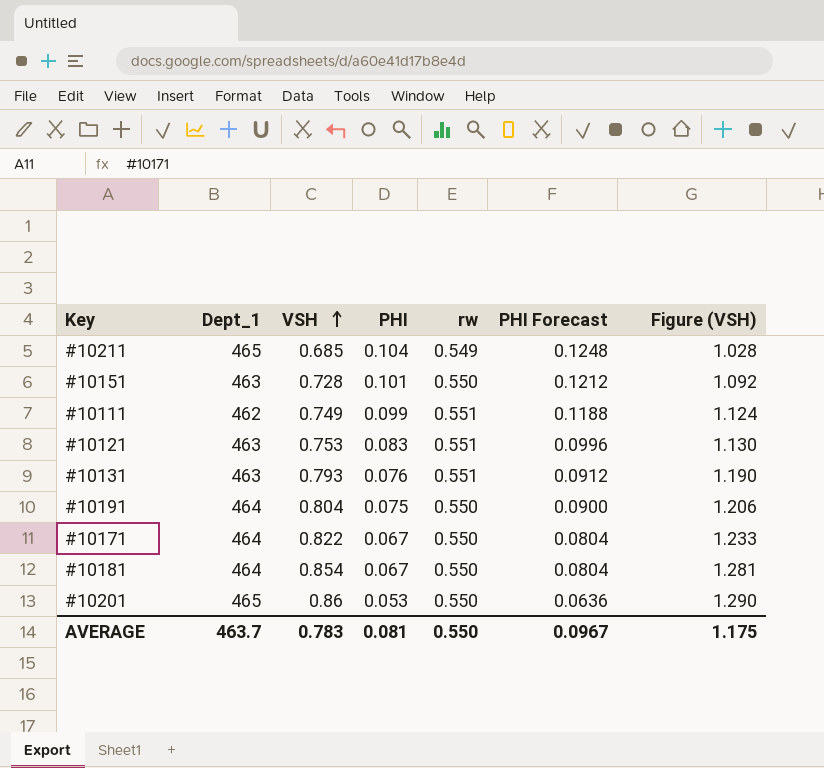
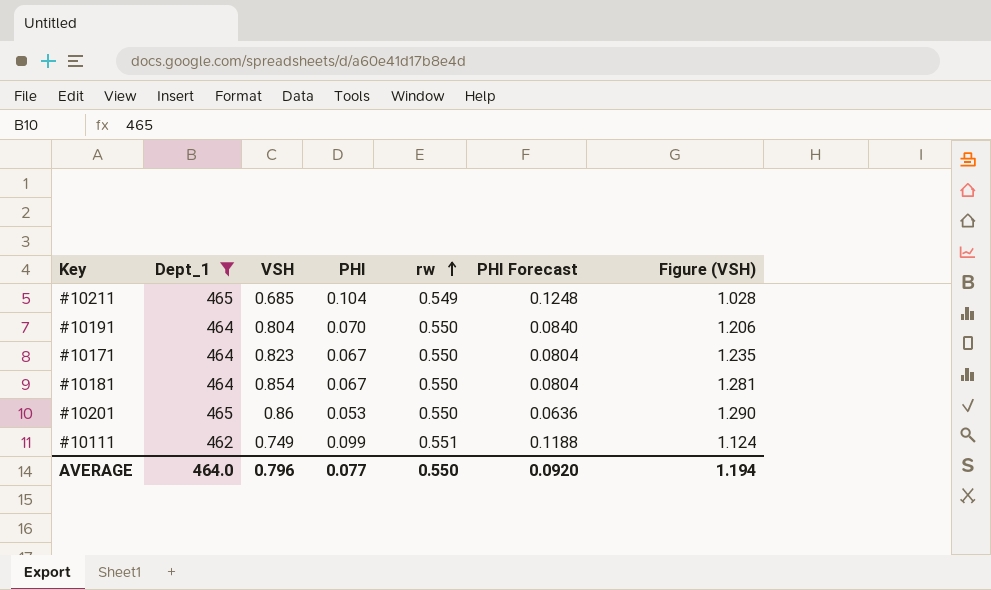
filter: none -> Dept_1 != 463
row order: VSH ascending -> rw ascending
#10191 | PHI: 0.075 -> 0.070
#10191 | PHI Forecast: 0.0900 -> 0.0840
#10171 | VSH: 0.822 -> 0.823
#10171 | Figure (VSH): 1.233 -> 1.235
AVERAGE | Dept_1: 463.7 -> 464.0
AVERAGE | VSH: 0.783 -> 0.796
AVERAGE | PHI: 0.081 -> 0.077
AVERAGE | PHI Forecast: 0.0967 -> 0.0920
AVERAGE | Figure (VSH): 1.175 -> 1.194

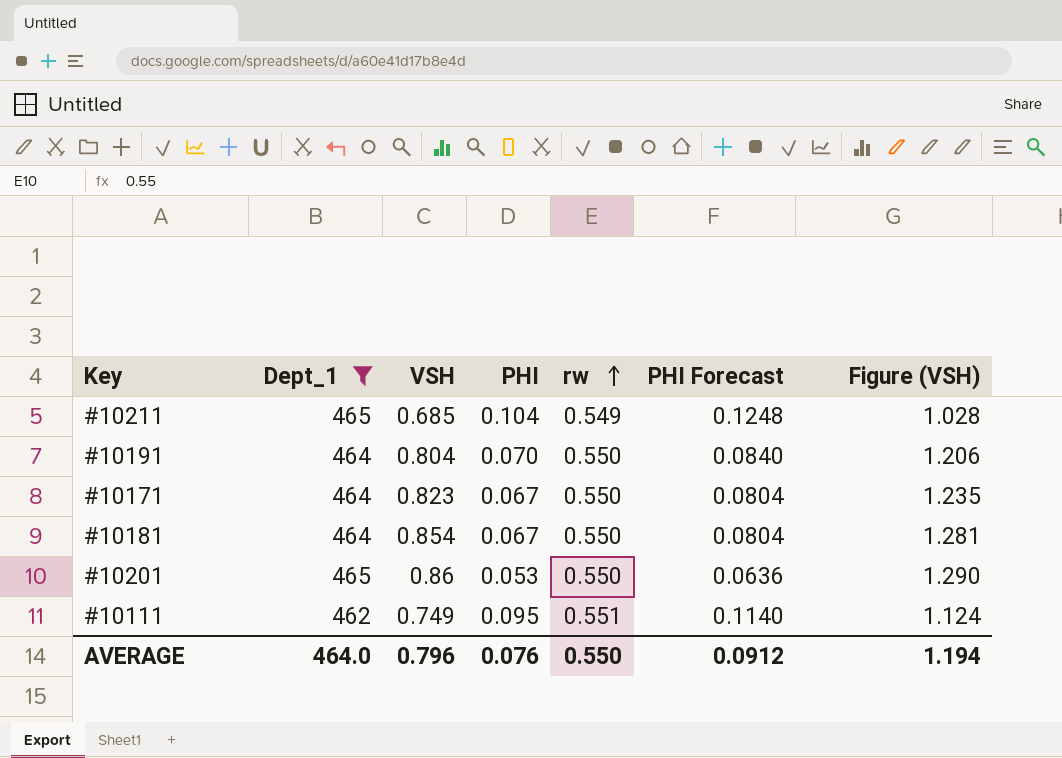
#10111 | PHI: 0.099 -> 0.095
#10111 | PHI Forecast: 0.1188 -> 0.1140
AVERAGE | PHI: 0.077 -> 0.076
AVERAGE | PHI Forecast: 0.0920 -> 0.0912

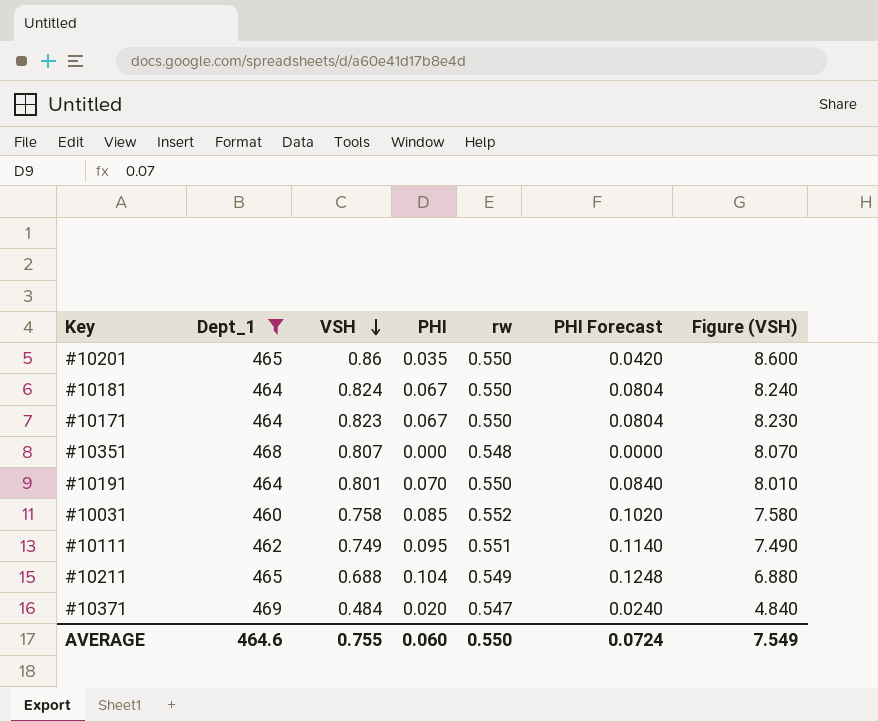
row order: rw ascending -> VSH descending
column Figure (VSH) | formula: [VSH] * 1.5 -> [VSH] * 10
#10201 | PHI: 0.053 -> 0.035
#10201 | PHI Forecast: 0.0636 -> 0.0420
#10181 | VSH: 0.854 -> 0.824
row #10351: none -> 468 | 0.807 | 0.000 | 0.548 | 0.0000 | 8.070
#10191 | VSH: 0.804 -> 0.801
row #10031: none -> 460 | 0.758 | 0.085 | 0.552 | 0.1020 | 7.580
#10211 | VSH: 0.685 -> 0.688
row #10371: none -> 469 | 0.484 | 0.020 | 0.547 | 0.0240 | 4.840
AVERAGE | Dept_1: 464.0 -> 464.6
AVERAGE | VSH: 0.796 -> 0.755
AVERAGE | PHI: 0.076 -> 0.060
AVERAGE | PHI Forecast: 0.0912 -> 0.0724
AVERAGE | Figure (VSH): 1.194 -> 7.549

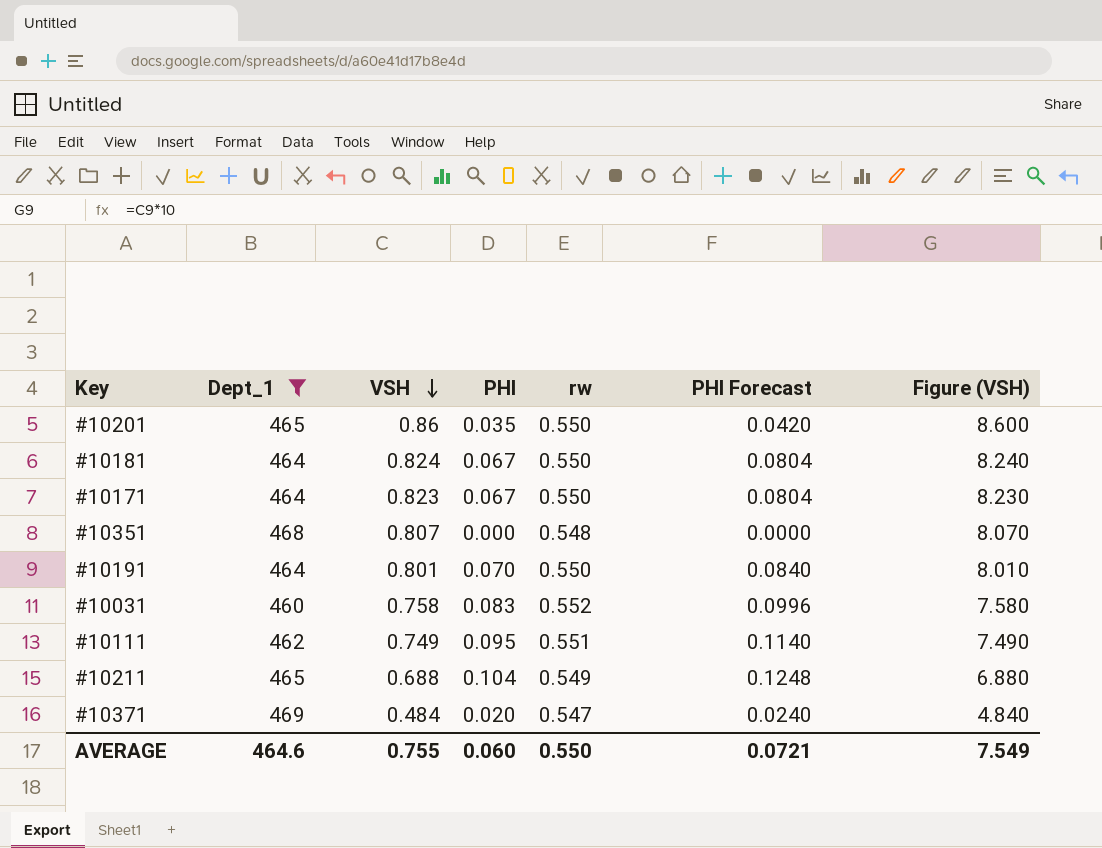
#10031 | PHI: 0.085 -> 0.083
#10031 | PHI Forecast: 0.1020 -> 0.0996
AVERAGE | PHI Forecast: 0.0724 -> 0.0721

